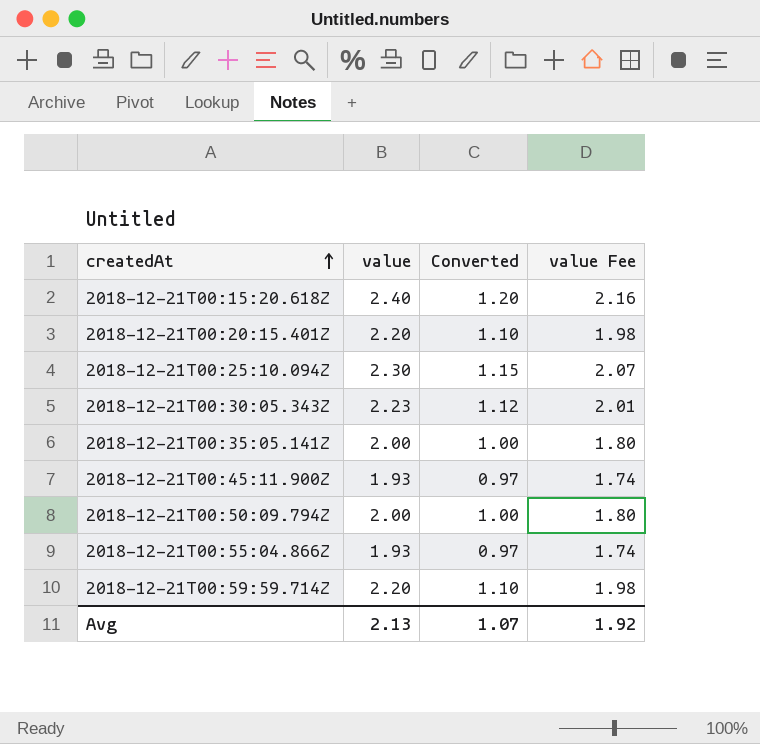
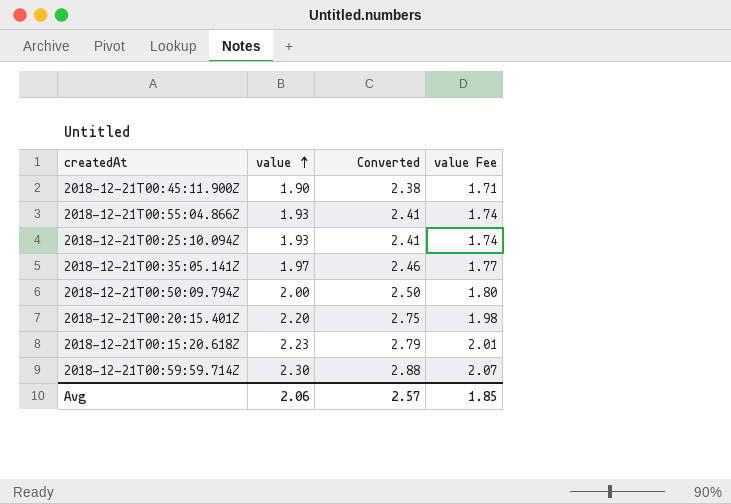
row order: createdAt ascending -> value ascending
column Converted | formula: [value] * 0.5 -> [value] * 1.25
row 2018-12-21T00:30:05.343Z: 2.23 | 1.12 | 2.01 -> none
2018-12-21T00:45:11.900Z | value: 1.93 -> 1.90
2018-12-21T00:45:11.900Z | value Fee: 1.74 -> 1.71
2018-12-21T00:25:10.094Z | value: 2.30 -> 1.93
2018-12-21T00:25:10.094Z | value Fee: 2.07 -> 1.74
2018-12-21T00:35:05.141Z | value: 2.00 -> 1.97
2018-12-21T00:35:05.141Z | value Fee: 1.80 -> 1.77
2018-12-21T00:15:20.618Z | value: 2.40 -> 2.23
2018-12-21T00:15:20.618Z | value Fee: 2.16 -> 2.01
2018-12-21T00:59:59.714Z | value: 2.20 -> 2.30
2018-12-21T00:59:59.714Z | value Fee: 1.98 -> 2.07
Avg | value: 2.13 -> 2.06
Avg | Converted: 1.07 -> 2.57
Avg | value Fee: 1.92 -> 1.85

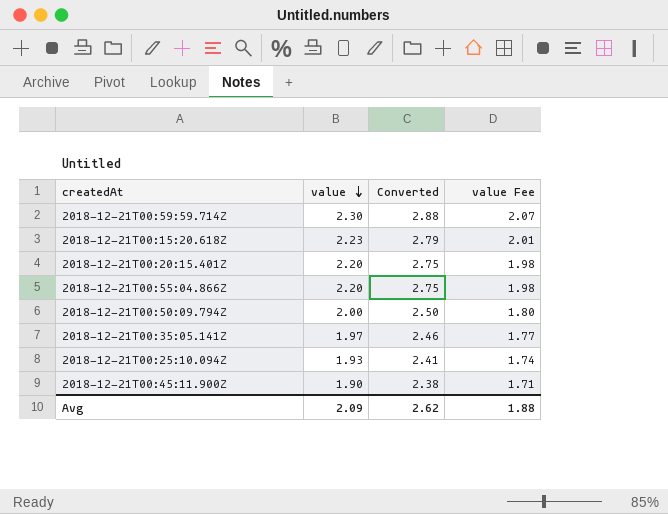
row order: value ascending -> value descending
2018-12-21T00:55:04.866Z | value: 1.93 -> 2.20
2018-12-21T00:55:04.866Z | Converted: 2.41 -> 2.75
2018-12-21T00:55:04.866Z | value Fee: 1.74 -> 1.98
Avg | value: 2.06 -> 2.09
Avg | Converted: 2.57 -> 2.62
Avg | value Fee: 1.85 -> 1.88

